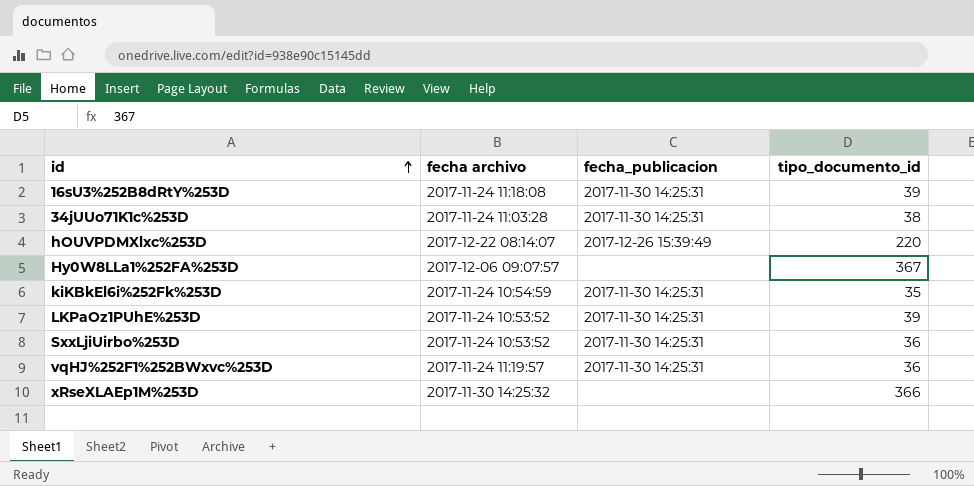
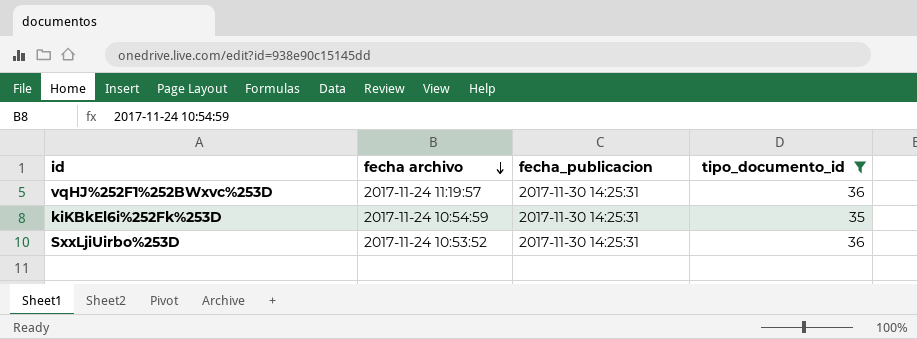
filter: none -> tipo_documento_id <= 36
row order: id ascending -> fecha archivo descending

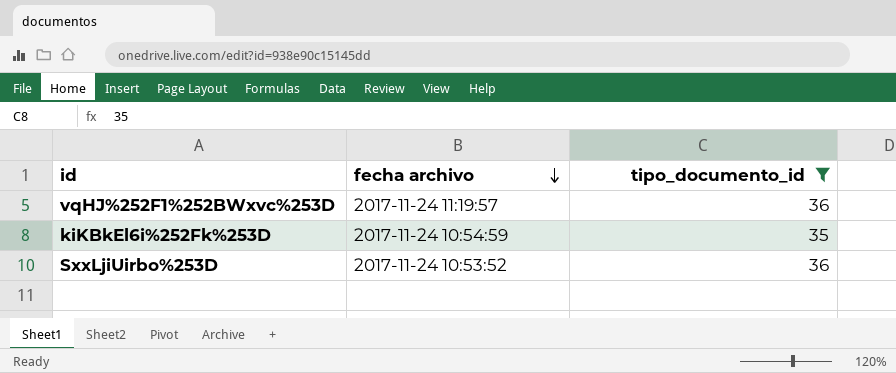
column fecha_publicacion | position: 3 -> none

